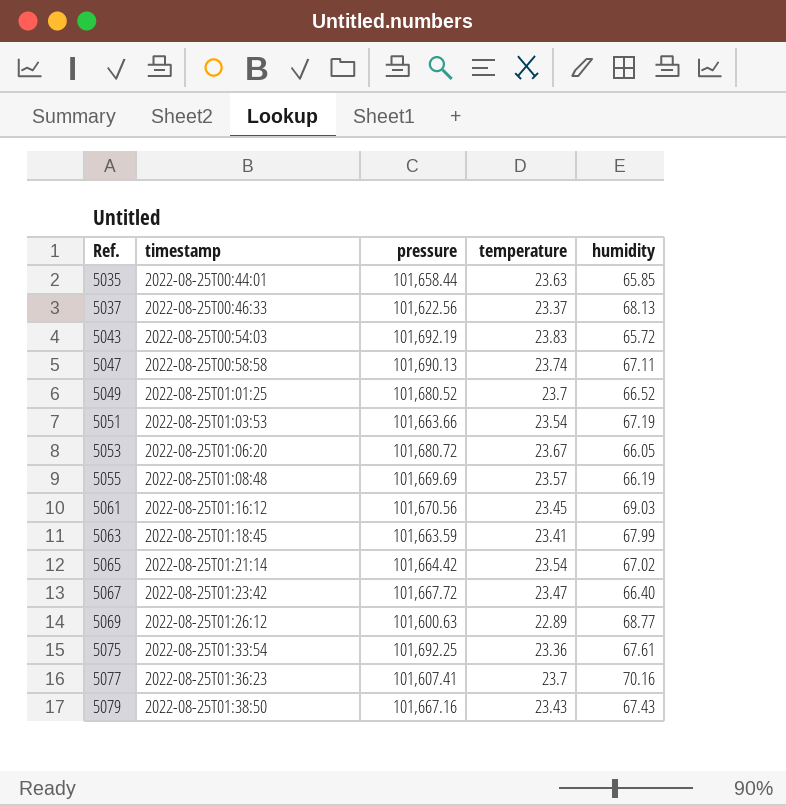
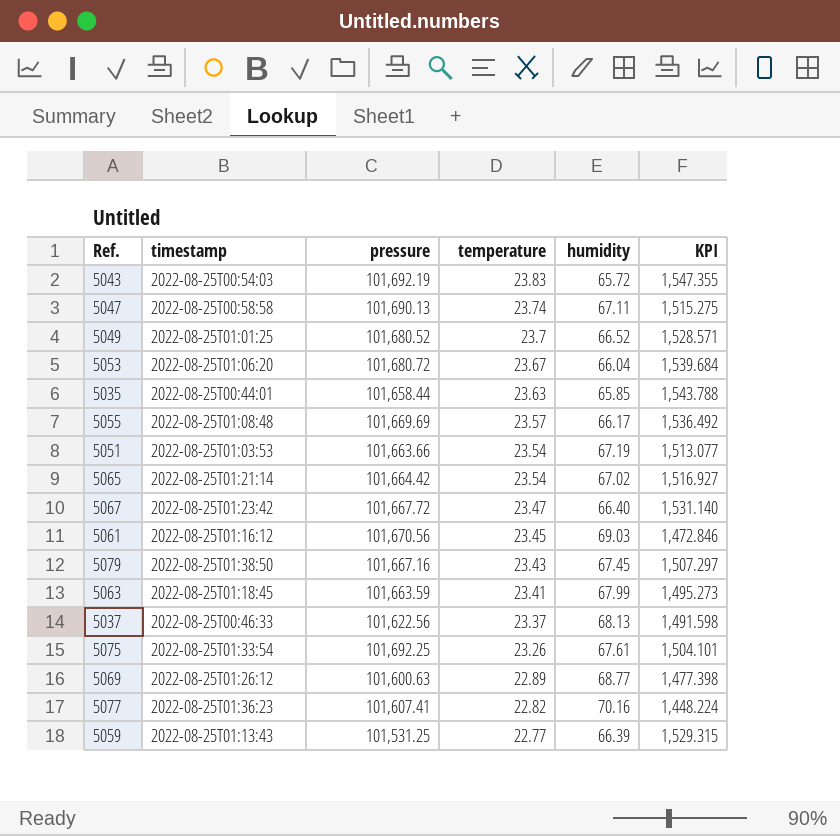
row order: Ref. ascending -> temperature descending
column KPI | formula: none -> [pressure] / [humidity]
5053 | humidity: 66.05 -> 66.04
5055 | humidity: 66.19 -> 66.17
5079 | humidity: 67.43 -> 67.45
5075 | temperature: 23.36 -> 23.26
5077 | temperature: 23.7 -> 22.82
row 5059: none -> 2022-08-25T01:13:43 | 101,531.25 | 22.77 | 66.39 | 1,529.315

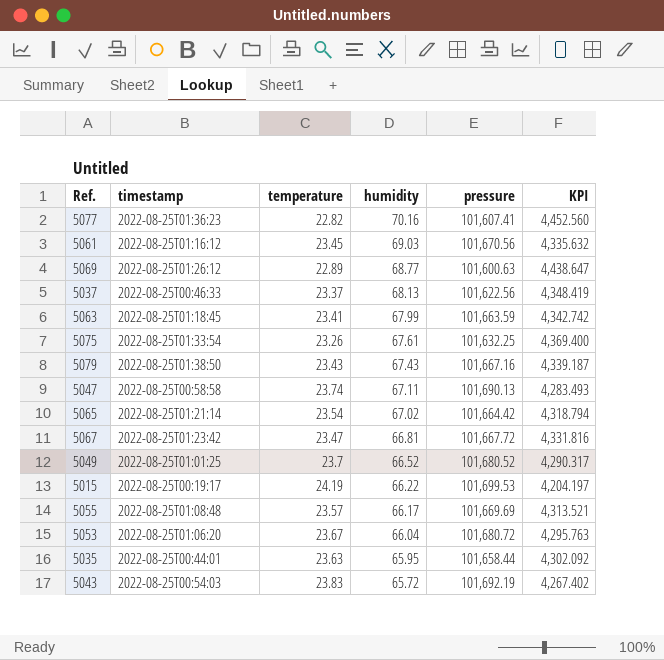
row order: temperature descending -> humidity descending
column pressure | position: 3 -> 5
column KPI | formula: [pressure] / [humidity] -> [pressure] / [temperature]
row 5051: 2022-08-25T01:03:53 | 101,663.66 | 23.54 | 67.19 | 1,513.077 -> none
row 5059: 2022-08-25T01:13:43 | 101,531.25 | 22.77 | 66.39 | 1,529.315 -> none
5075 | pressure: 101,692.25 -> 101,632.25
5079 | humidity: 67.45 -> 67.43
5067 | humidity: 66.40 -> 66.81
row 5015: none -> 2022-08-25T00:19:17 | 24.19 | 66.22 | 101,699.53 | 4,204.197
5035 | humidity: 65.85 -> 65.95

